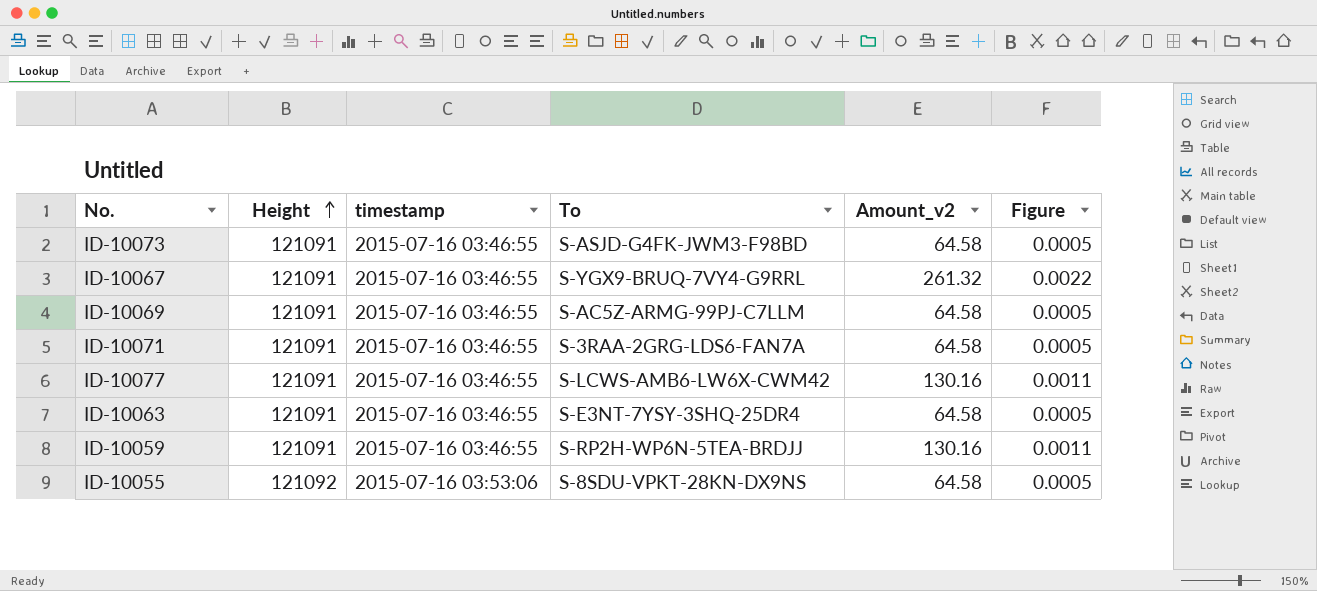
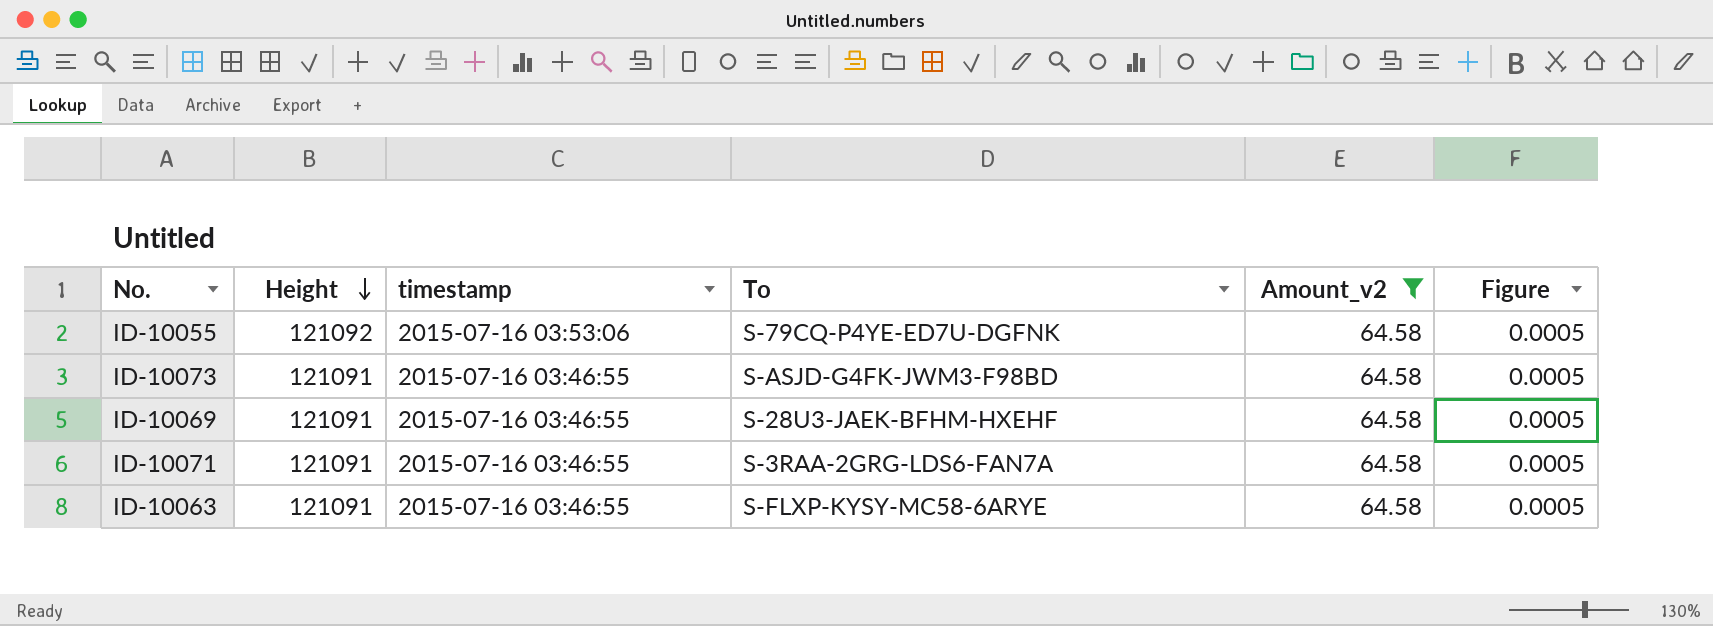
filter: none -> Amount_v2 = 64.58
row order: Height ascending -> Height descending
ID-10055 | To: S-8SDU-VPKT-28KN-DX9NS -> S-79CQ-P4YE-ED7U-DGFNK
ID-10069 | To: S-AC5Z-ARMG-99PJ-C7LLM -> S-28U3-JAEK-BFHM-HXEHF
ID-10063 | To: S-E3NT-7YSY-3SHQ-25DR4 -> S-FLXP-KYSY-MC58-6ARYE

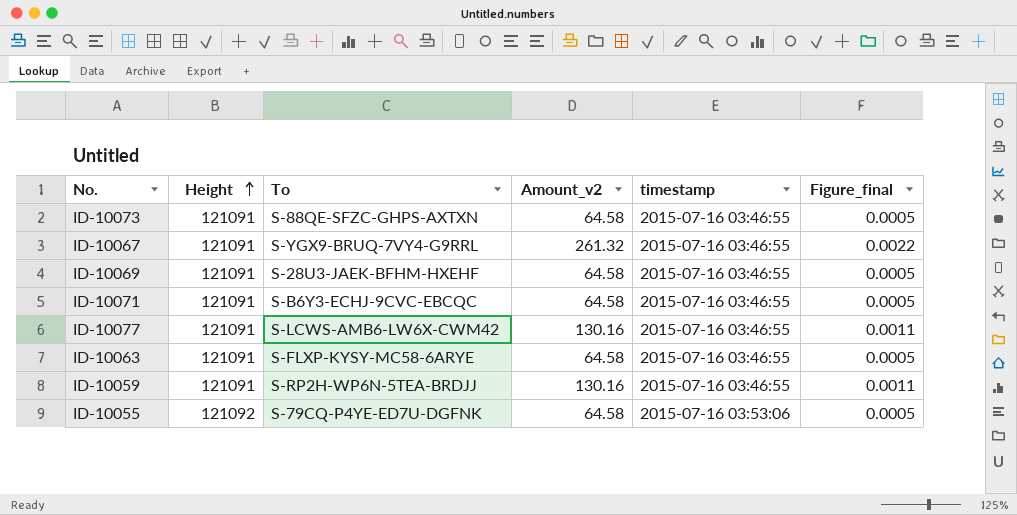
filter: Amount_v2 = 64.58 -> none
row order: Height descending -> Height ascending
column timestamp | position: 3 -> 5
column name: Figure -> Figure_final
ID-10073 | To: S-ASJD-G4FK-JWM3-F98BD -> S-88QE-SFZC-GHPS-AXTXN
ID-10071 | To: S-3RAA-2GRG-LDS6-FAN7A -> S-B6Y3-ECHJ-9CVC-EBCQC

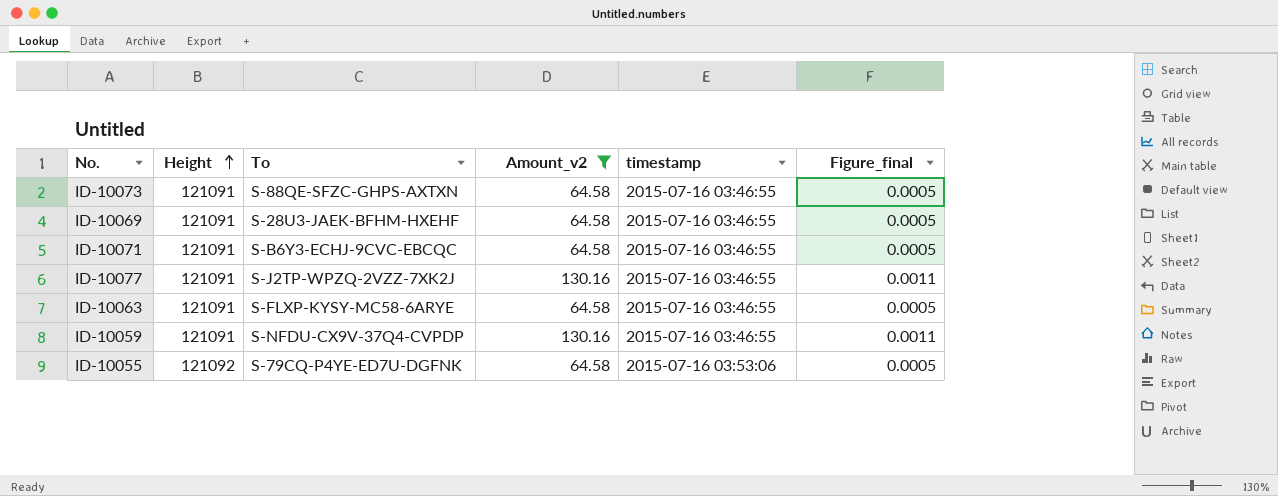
filter: none -> Amount_v2 != 261.32
ID-10077 | To: S-LCWS-AMB6-LW6X-CWM42 -> S-J2TP-WPZQ-2VZZ-7XK2J
ID-10059 | To: S-RP2H-WP6N-5TEA-BRDJJ -> S-NFDU-CX9V-37Q4-CVPDP

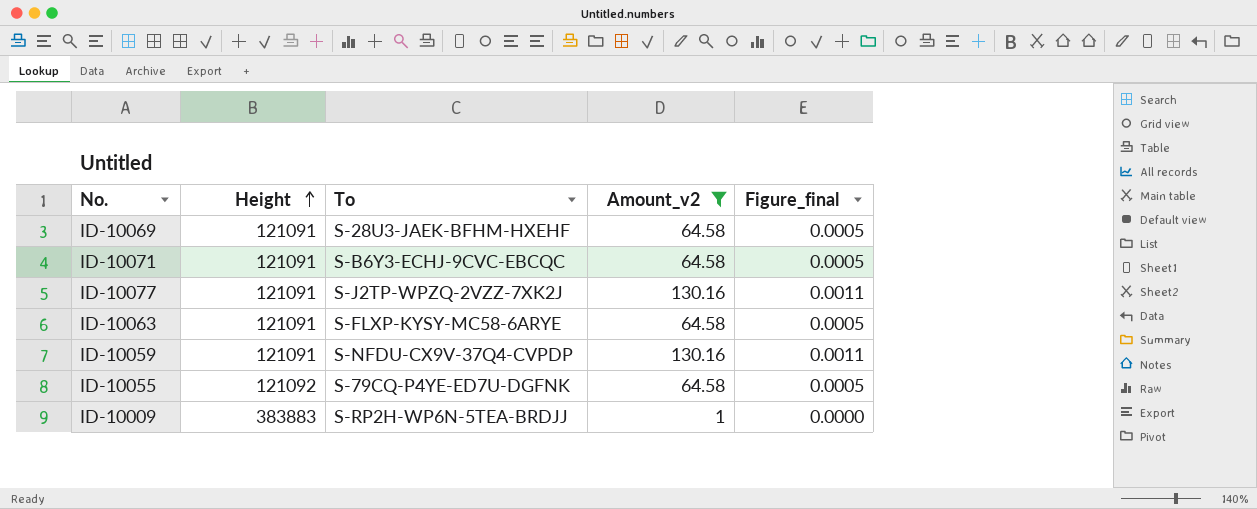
column timestamp | position: 5 -> none
row ID-10073: 121091 | S-88QE-SFZC-GHPS-AXTXN | 64.58 | 2015-07-16 03:46:55 | 0.0005 -> none
row ID-10009: none -> 383883 | S-RP2H-WP6N-5TEA-BRDJJ | 1 | 0.0000

